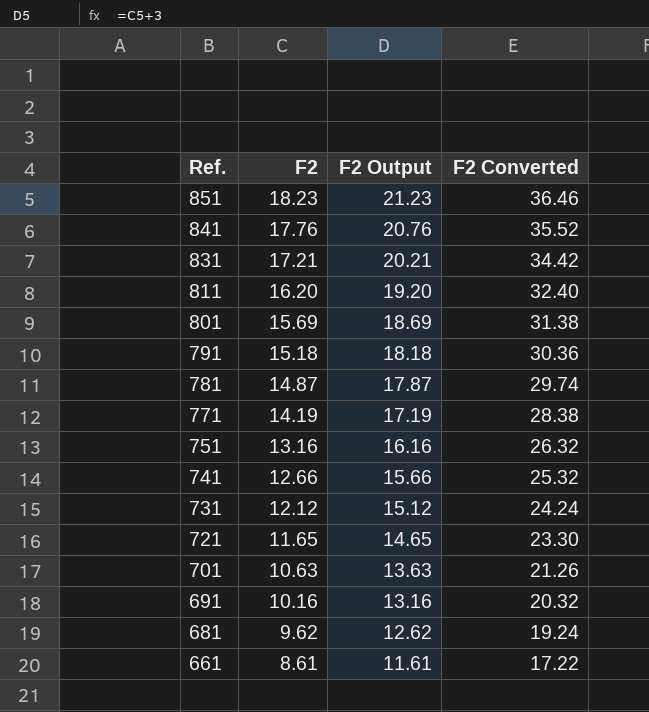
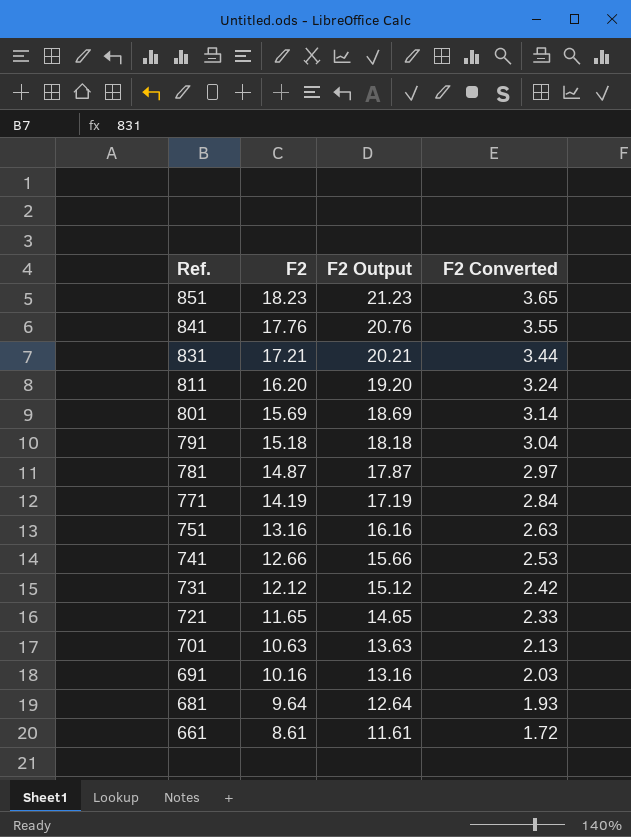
column F2 Converted | formula: [F2] * 2 -> [F2] * 0.2
681 | F2: 9.62 -> 9.64
681 | F2 Output: 12.62 -> 12.64

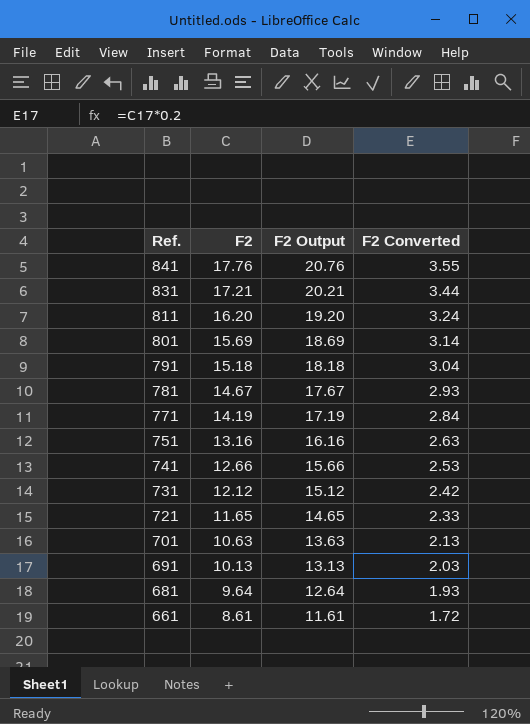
row 851: 18.23 | 21.23 | 3.65 -> none
781 | F2: 14.87 -> 14.67
781 | F2 Output: 17.87 -> 17.67
781 | F2 Converted: 2.97 -> 2.93
691 | F2: 10.16 -> 10.13
691 | F2 Output: 13.16 -> 13.13

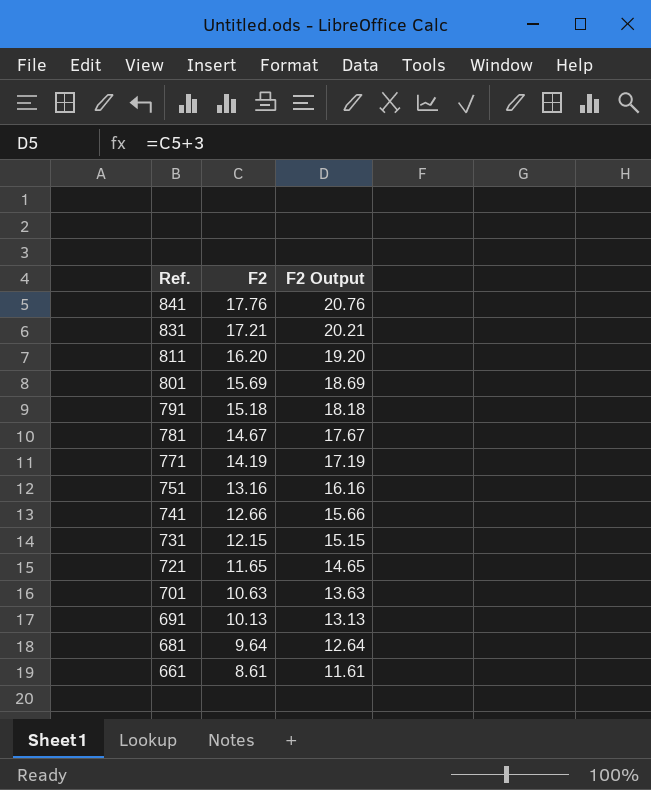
column F2 Converted | formula: [F2] * 0.2 -> none
731 | F2: 12.12 -> 12.15
731 | F2 Output: 15.12 -> 15.15

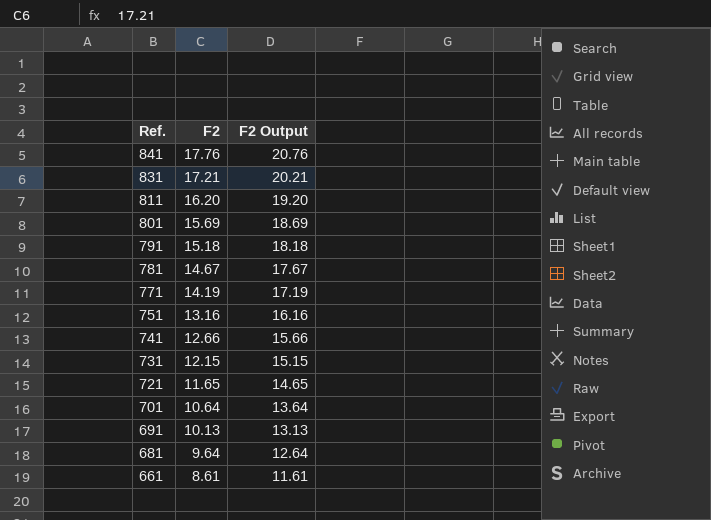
701 | F2: 10.63 -> 10.64
701 | F2 Output: 13.63 -> 13.64

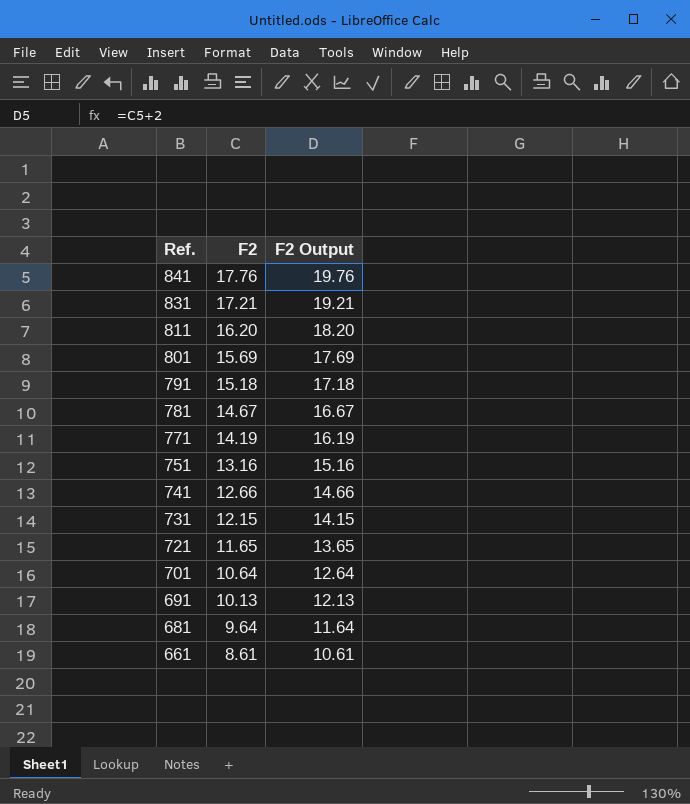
column F2 Output | formula: [F2] + 3 -> [F2] + 2

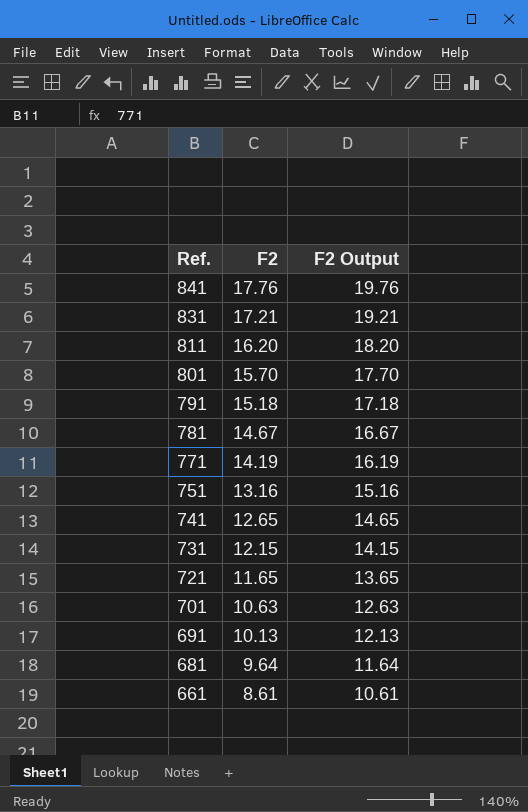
801 | F2: 15.69 -> 15.70
801 | F2 Output: 17.69 -> 17.70
741 | F2: 12.66 -> 12.65
741 | F2 Output: 14.66 -> 14.65
701 | F2: 10.64 -> 10.63
701 | F2 Output: 12.64 -> 12.63

